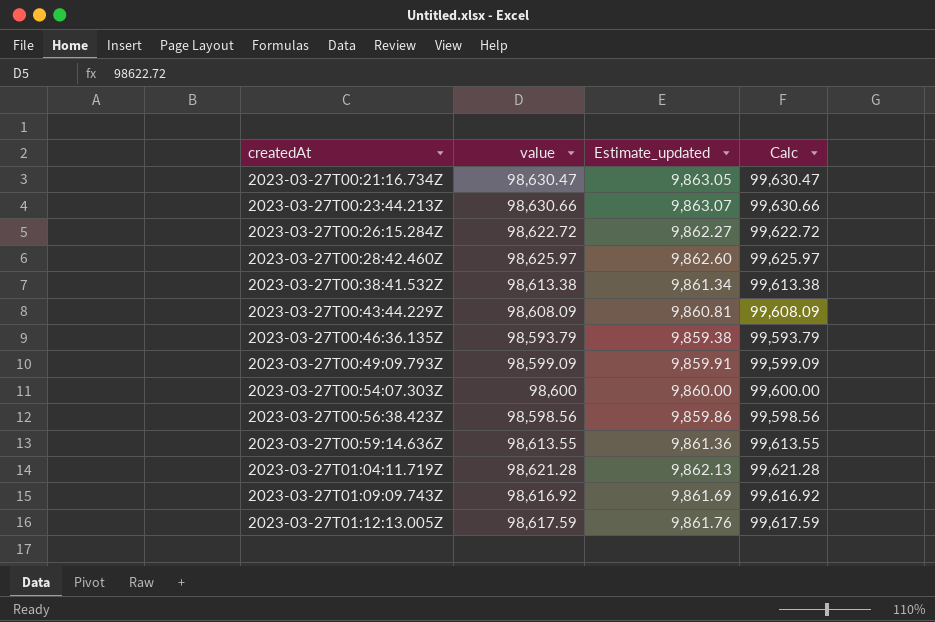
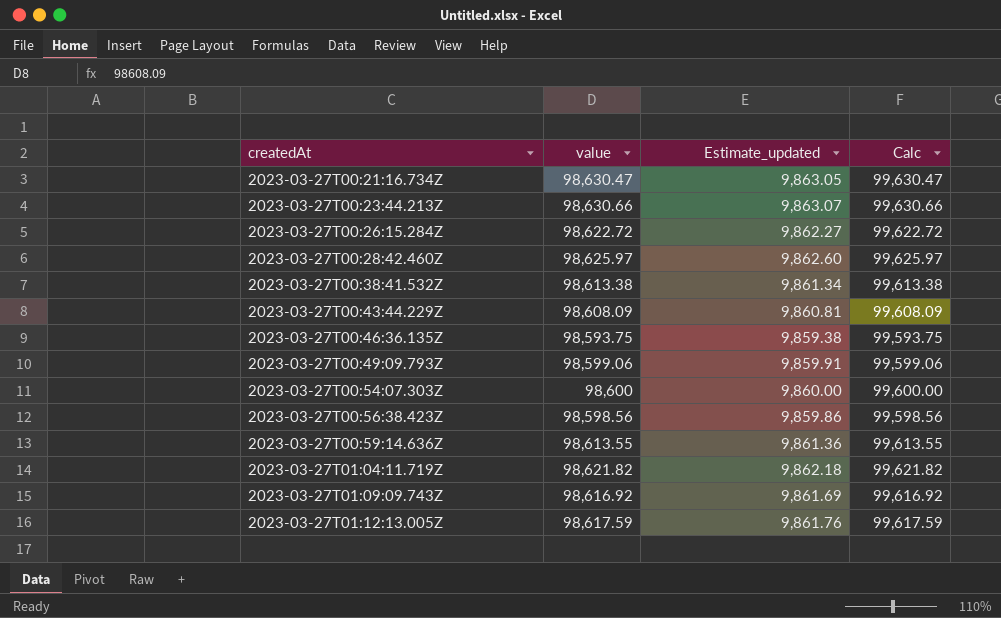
2023-03-27T00:46:36.135Z | value: 98,593.79 -> 98,593.75
2023-03-27T00:46:36.135Z | Calc: 99,593.79 -> 99,593.75
2023-03-27T00:49:09.793Z | value: 98,599.09 -> 98,599.06
2023-03-27T00:49:09.793Z | Calc: 99,599.09 -> 99,599.06
2023-03-27T01:04:11.719Z | value: 98,621.28 -> 98,621.82
2023-03-27T01:04:11.719Z | Estimate_updated: 9,862.13 -> 9,862.18
2023-03-27T01:04:11.719Z | Calc: 99,621.28 -> 99,621.82

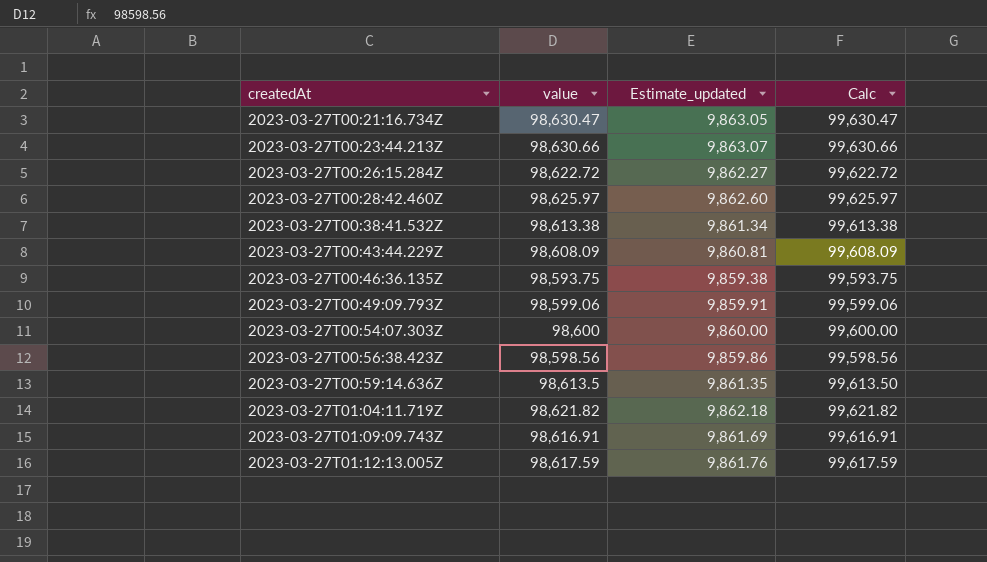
2023-03-27T00:59:14.636Z | value: 98,613.55 -> 98,613.5
2023-03-27T00:59:14.636Z | Estimate_updated: 9,861.36 -> 9,861.35
2023-03-27T00:59:14.636Z | Calc: 99,613.55 -> 99,613.50
2023-03-27T01:09:09.743Z | value: 98,616.92 -> 98,616.91
2023-03-27T01:09:09.743Z | Calc: 99,616.92 -> 99,616.91

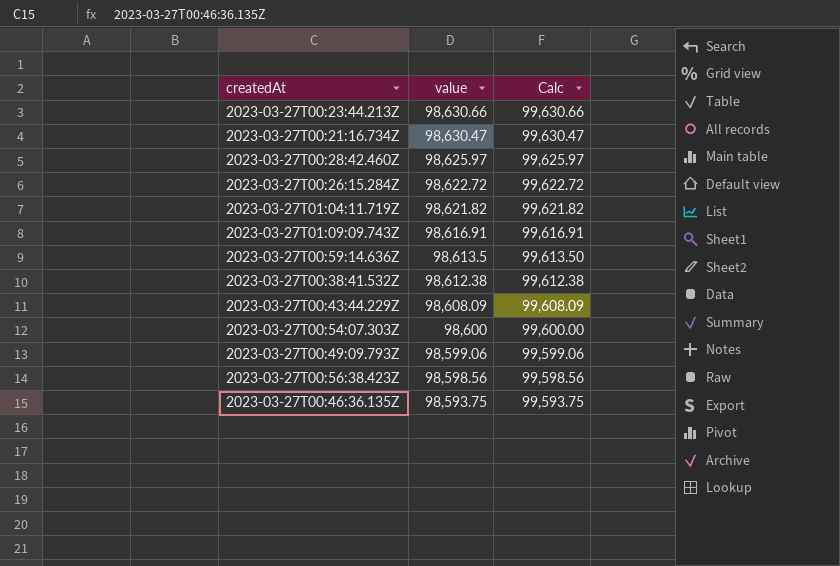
row order: createdAt ascending -> value descending
column Estimate_updated | formula: [value] * 0.1 -> none
row 2023-03-27T01:12:13.005Z: 98,617.59 | 9,861.76 | 99,617.59 -> none
2023-03-27T00:38:41.532Z | value: 98,613.38 -> 98,612.38
2023-03-27T00:38:41.532Z | Calc: 99,613.38 -> 99,612.38

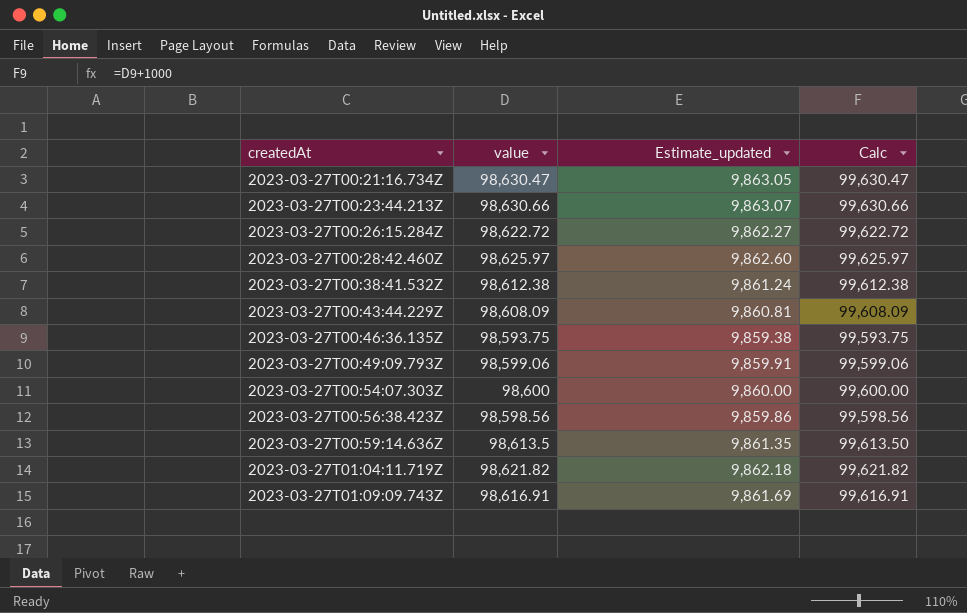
row order: value descending -> createdAt ascending
column Estimate_updated | formula: none -> [value] * 0.1

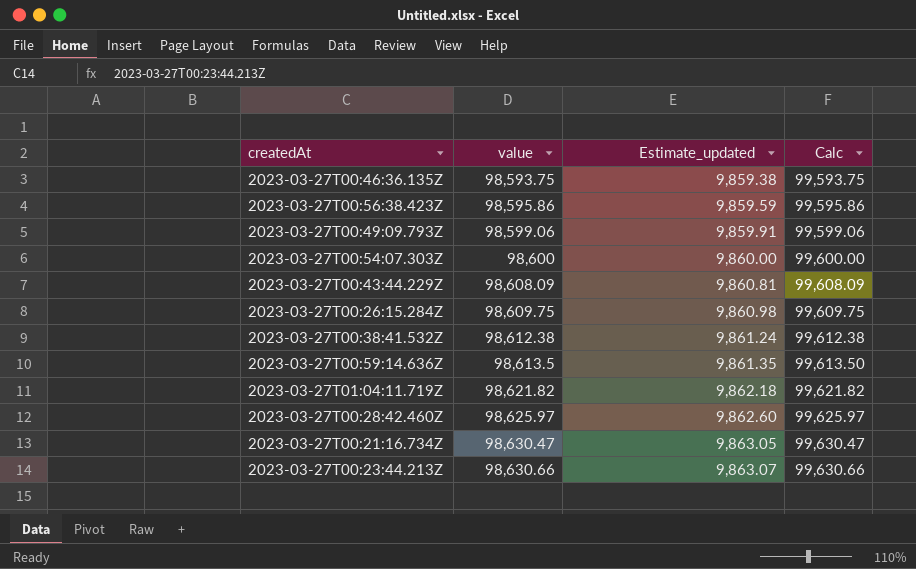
row order: createdAt ascending -> value ascending
row 2023-03-27T01:09:09.743Z: 98,616.91 | 9,861.69 | 99,616.91 -> none
2023-03-27T00:56:38.423Z | value: 98,598.56 -> 98,595.86
2023-03-27T00:56:38.423Z | Estimate_updated: 9,859.86 -> 9,859.59
2023-03-27T00:56:38.423Z | Calc: 99,598.56 -> 99,595.86
2023-03-27T00:26:15.284Z | value: 98,622.72 -> 98,609.75
2023-03-27T00:26:15.284Z | Estimate_updated: 9,862.27 -> 9,860.98
2023-03-27T00:26:15.284Z | Calc: 99,622.72 -> 99,609.75

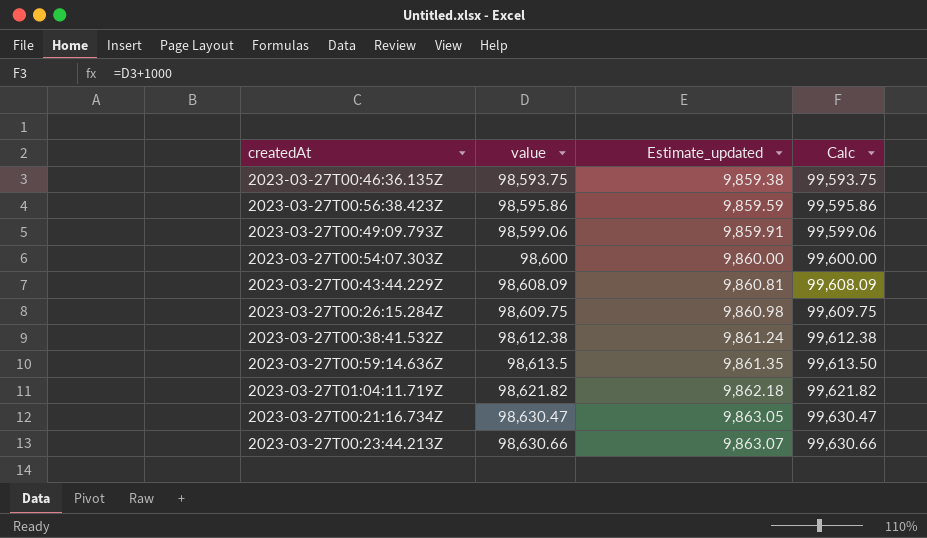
row 2023-03-27T00:28:42.460Z: 98,625.97 | 9,862.60 | 99,625.97 -> none

